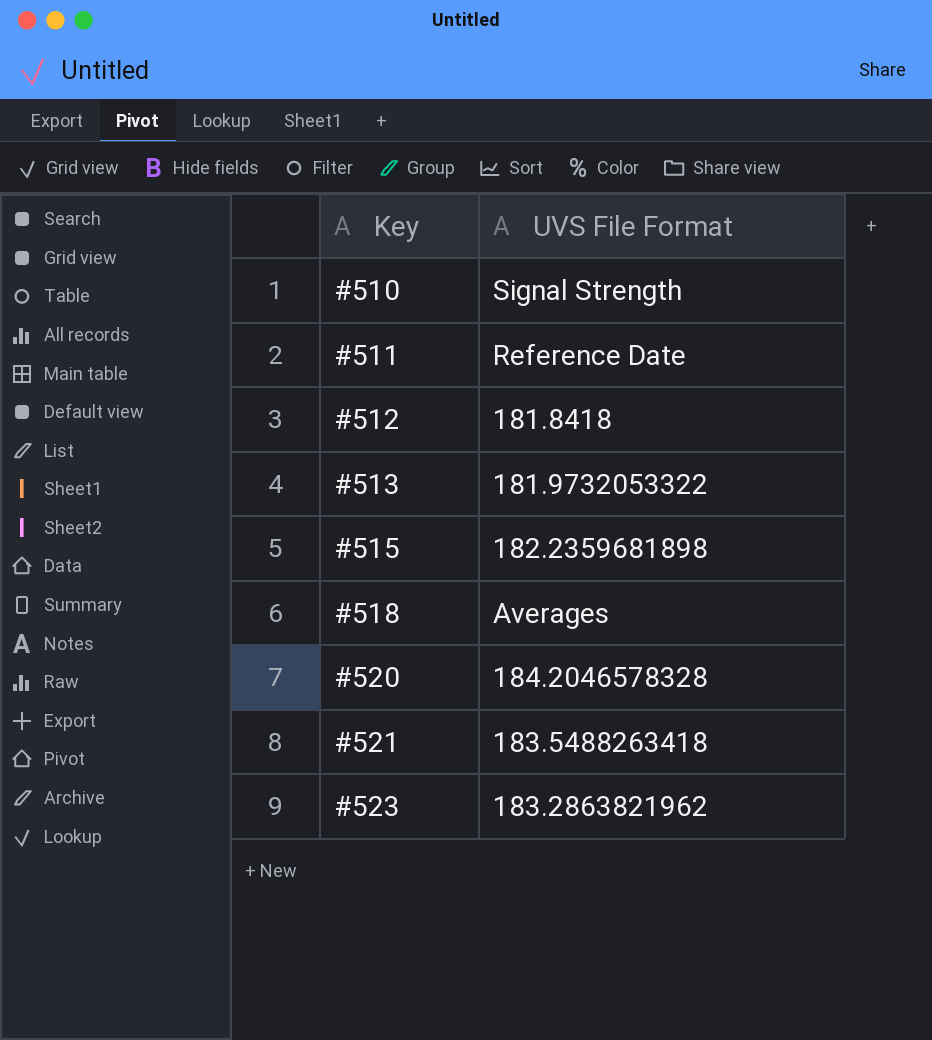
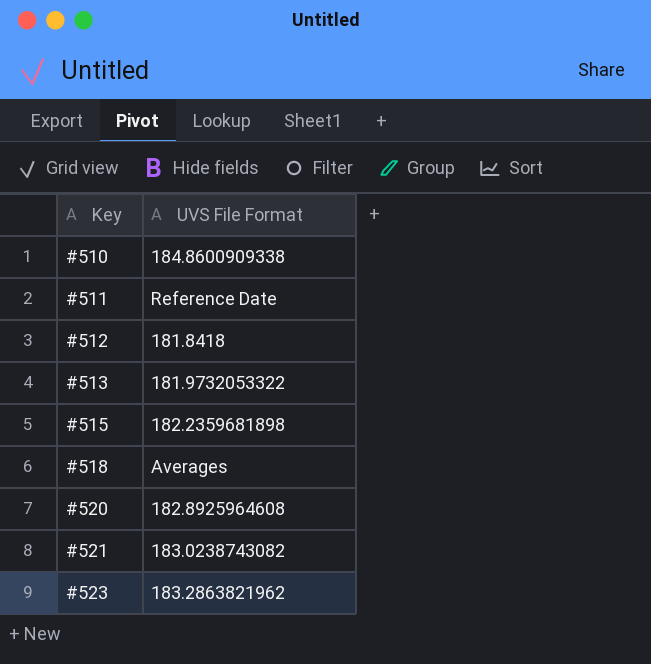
#510 | UVS File Format: Signal Strength -> 184.8600909338
#520 | UVS File Format: 184.2046578328 -> 182.8925964608
#521 | UVS File Format: 183.5488263418 -> 183.0238743082

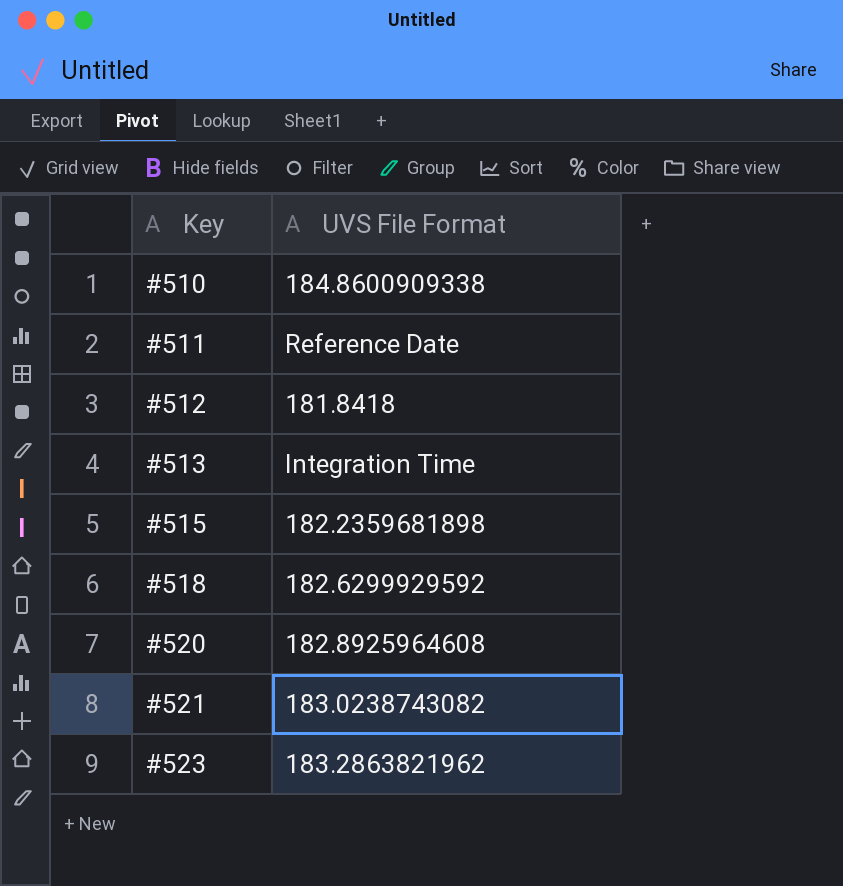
#513 | UVS File Format: 181.9732053322 -> Integration Time
#518 | UVS File Format: Averages -> 182.6299929592

